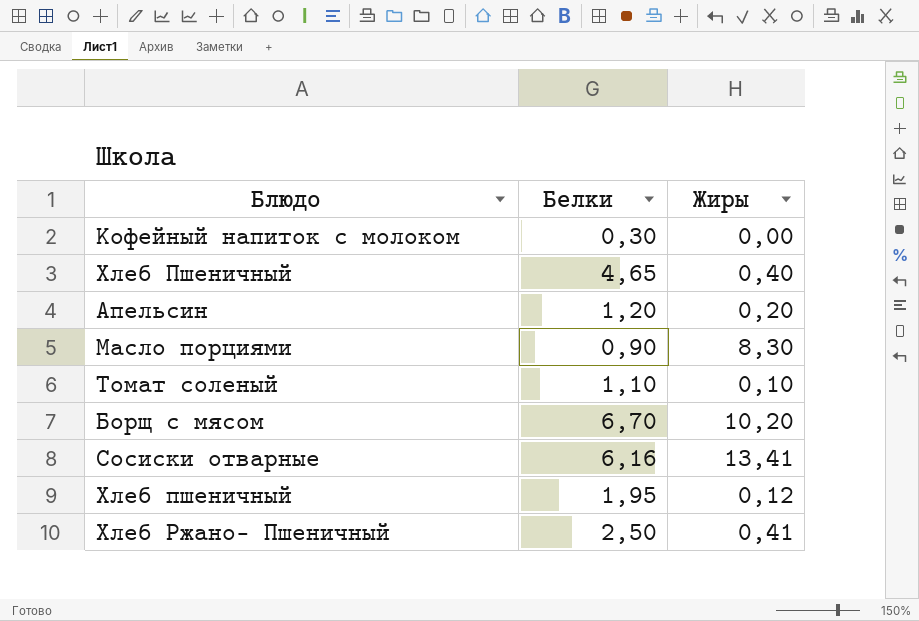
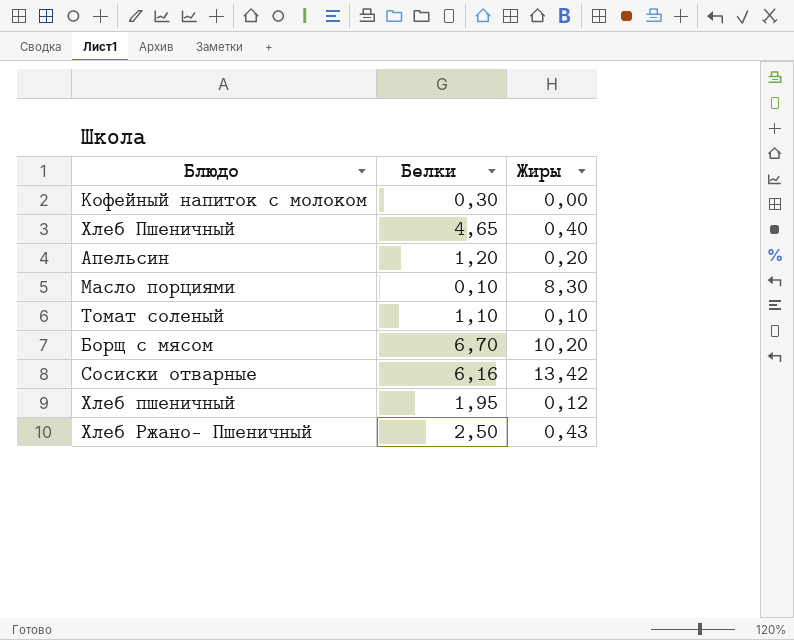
Масло порциями | Белки: 0,90 -> 0,10
Сосиски отварные | Жиры: 13,41 -> 13,42
Хлеб Ржано- Пшеничный | Жиры: 0,41 -> 0,43

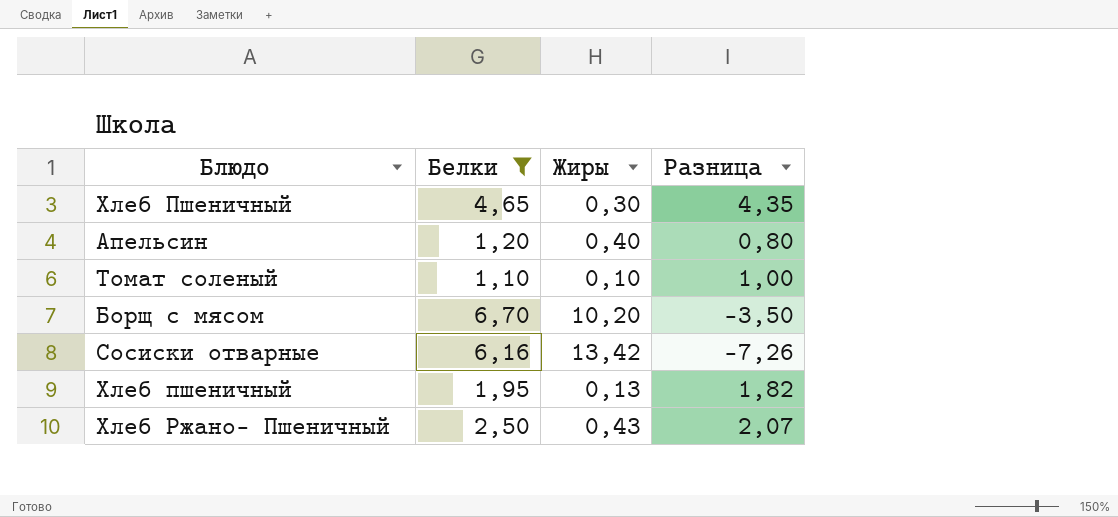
filter: none -> Белки >= 1,10
column Разница | formula: none -> [Белки] - [Жиры]
Хлеб Пшеничный | Жиры: 0,40 -> 0,30
Апельсин | Жиры: 0,20 -> 0,40
Хлеб пшеничный | Жиры: 0,12 -> 0,13

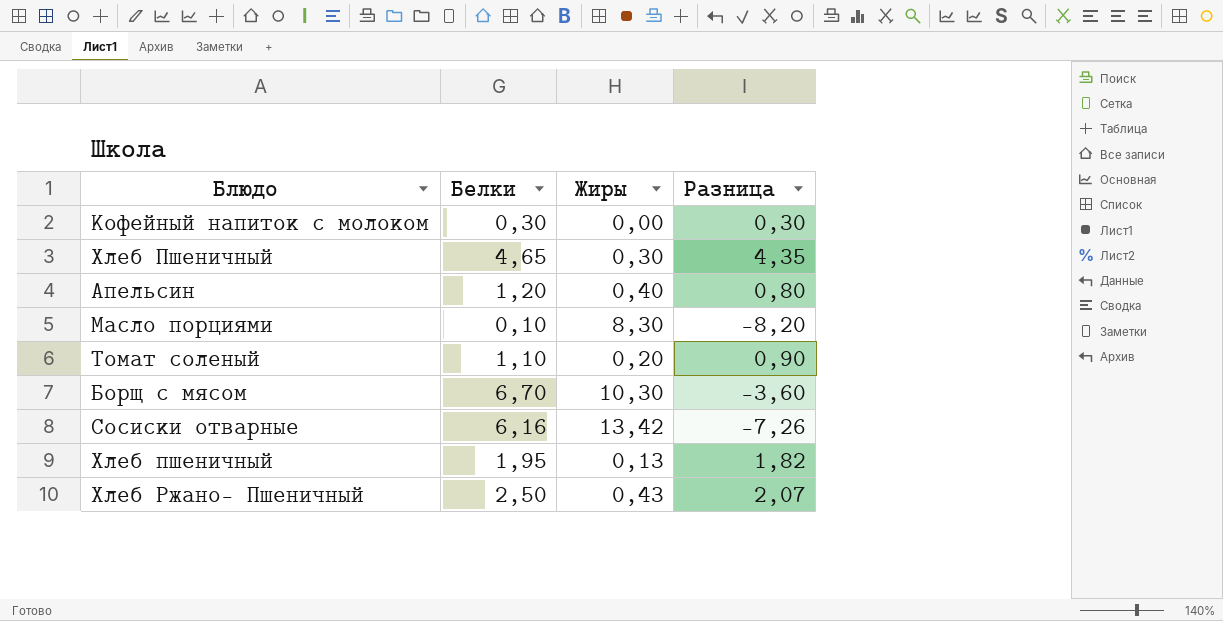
filter: Белки >= 1,10 -> none
Томат соленый | Жиры: 0,10 -> 0,20
Томат соленый | Разница: 1,00 -> 0,90
Борщ с мясом | Жиры: 10,20 -> 10,30
Борщ с мясом | Разница: -3,50 -> -3,60

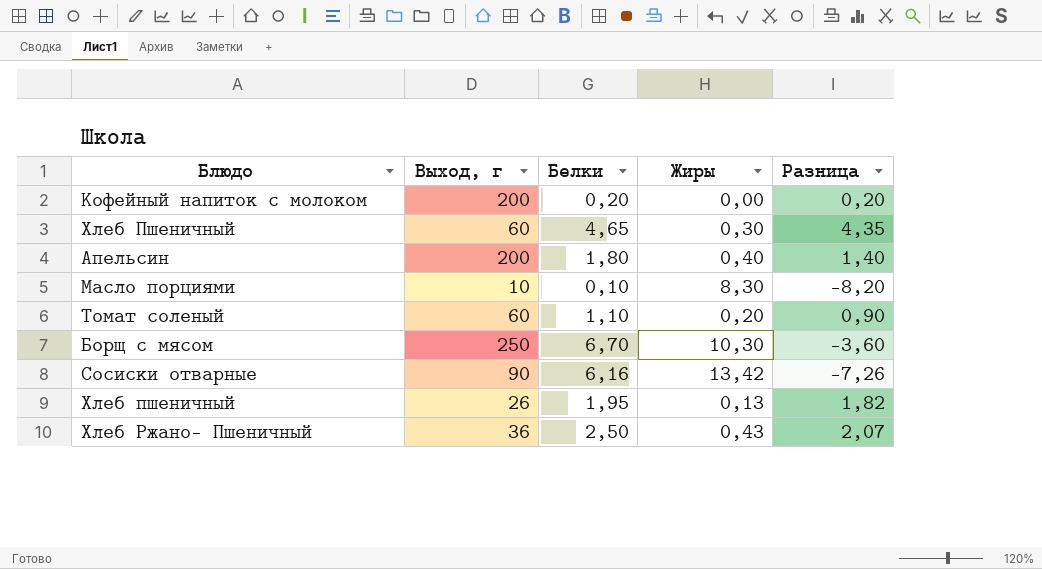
column Выход, г | position: none -> 2
Кофейный напиток с молоком | Белки: 0,30 -> 0,20
Кофейный напиток с молоком | Разница: 0,30 -> 0,20
Апельсин | Белки: 1,20 -> 1,80
Апельсин | Разница: 0,80 -> 1,40

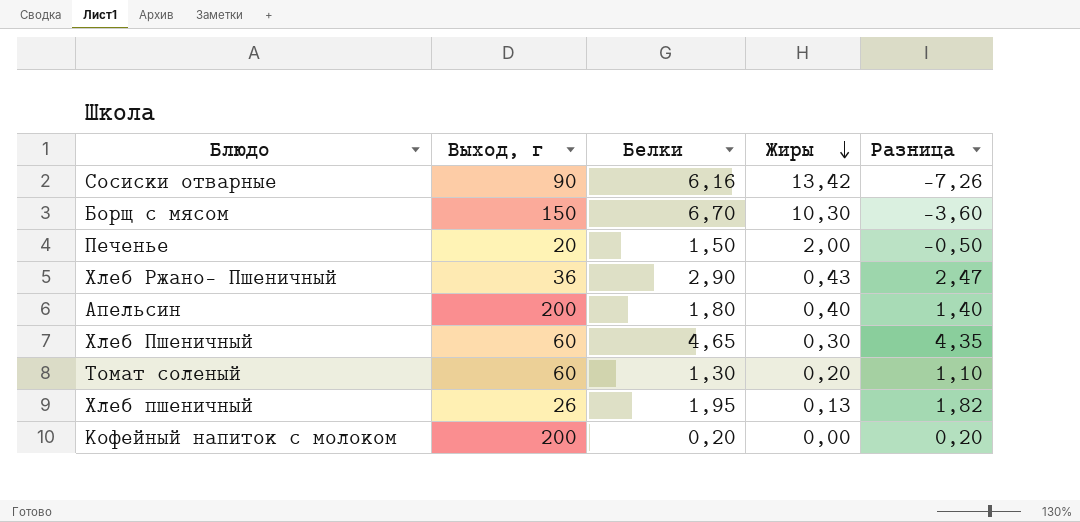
row order: none -> Жиры descending
row Масло порциями: 10 | 0,10 | 8,30 | -8,20 -> none
Борщ с мясом | Выход, г: 250 -> 150
row Печенье: none -> 20 | 1,50 | 2,00 | -0,50
Хлеб Ржано- Пшеничный | Белки: 2,50 -> 2,90
Хлеб Ржано- Пшеничный | Разница: 2,07 -> 2,47
Томат соленый | Белки: 1,10 -> 1,30
Томат соленый | Разница: 0,90 -> 1,10

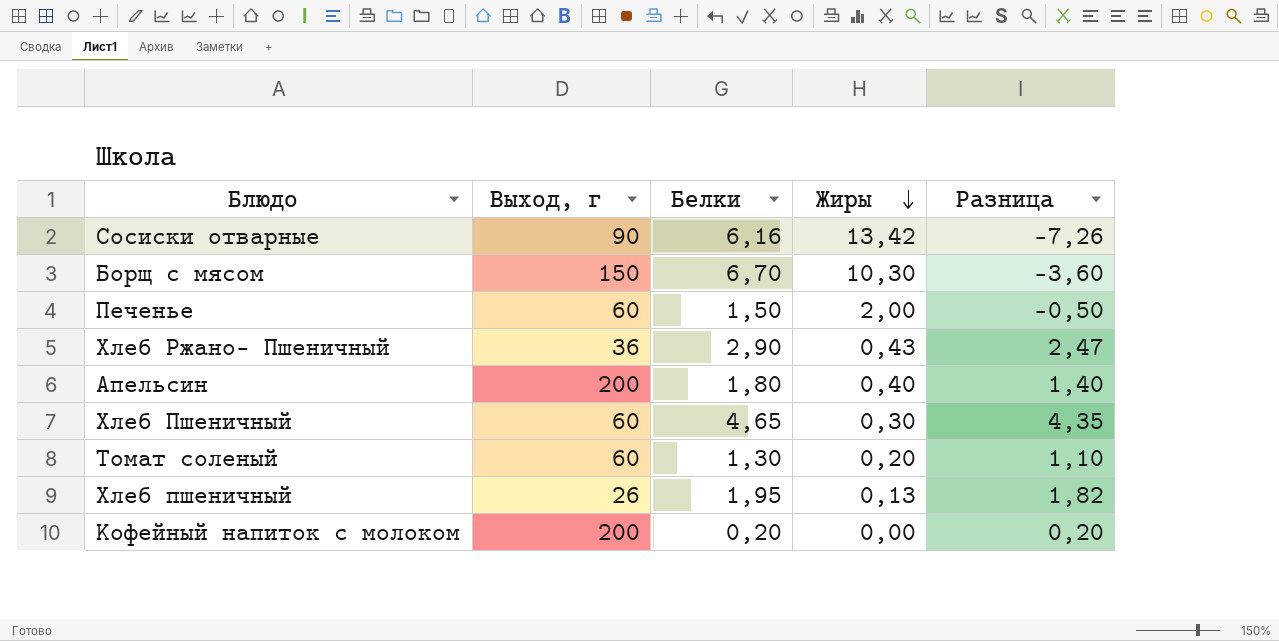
Печенье | Выход, г: 20 -> 60

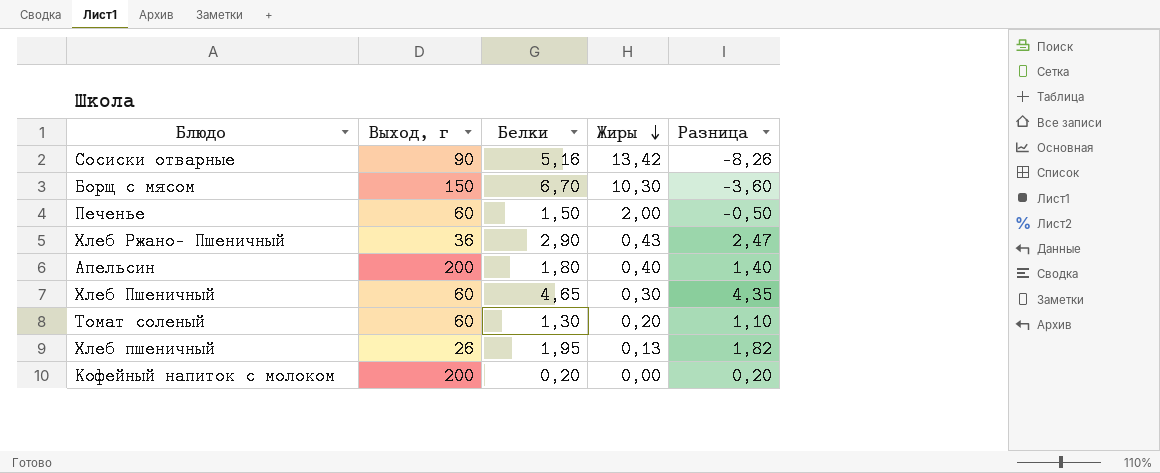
Сосиски отварные | Белки: 6,16 -> 5,16
Сосиски отварные | Разница: -7,26 -> -8,26

